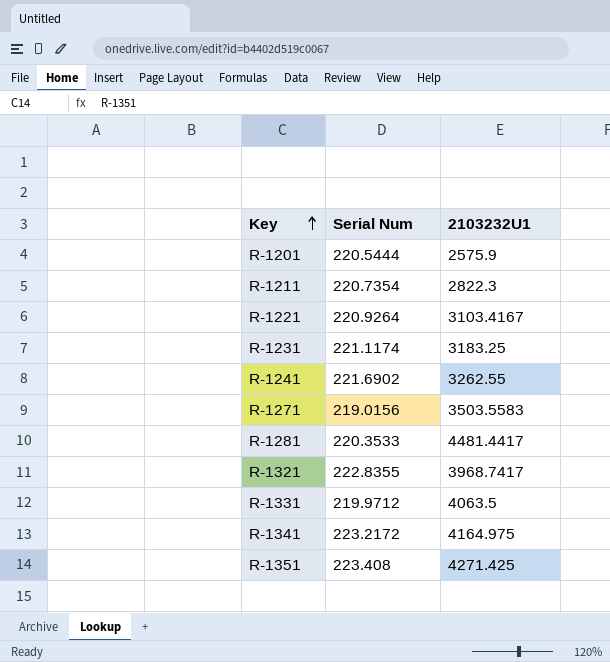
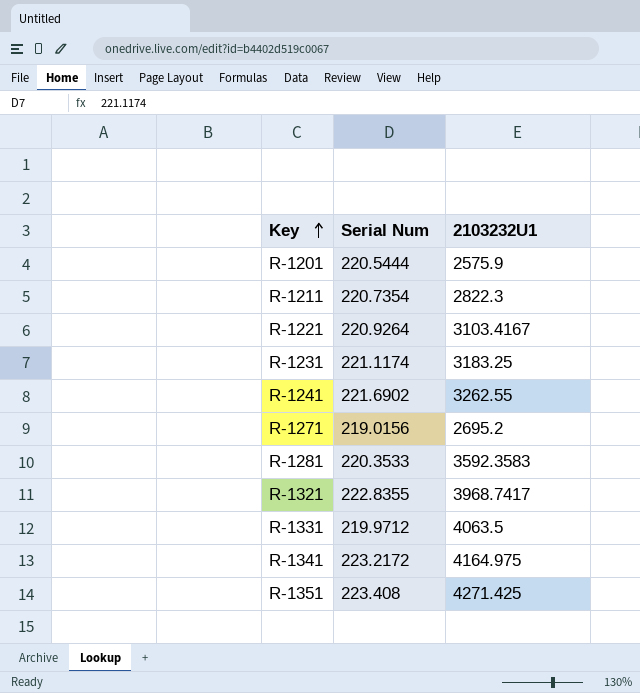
R-1271 | 2103232U1: 3503.5583 -> 2695.2
R-1281 | 2103232U1: 4481.4417 -> 3592.3583

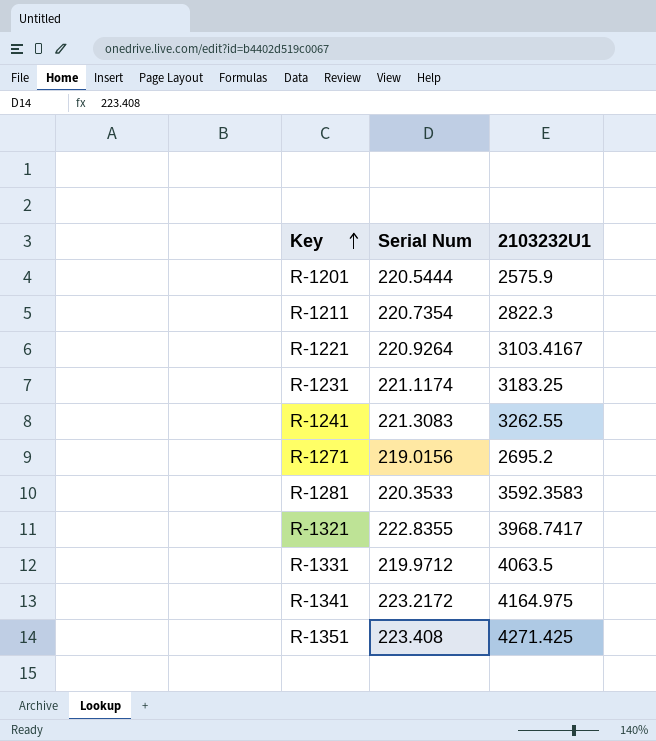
R-1241 | Serial Num: 221.6902 -> 221.3083

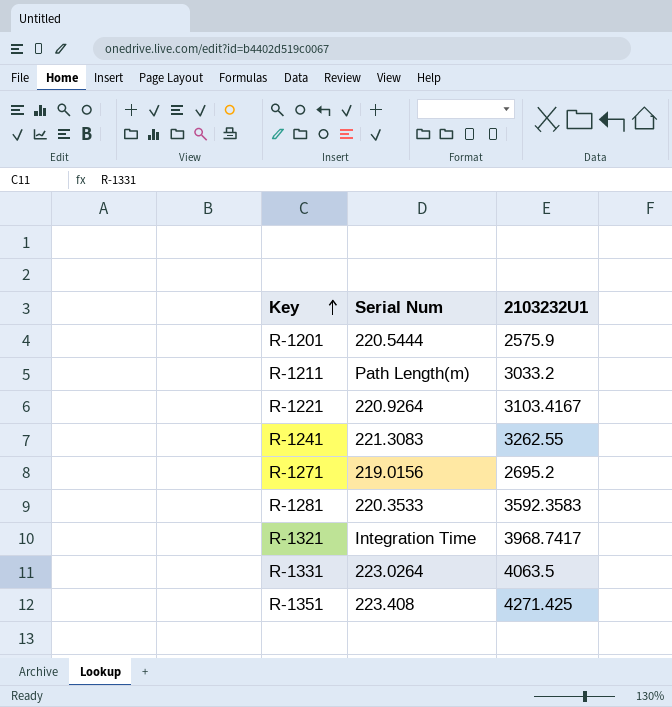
row R-1231: 221.1174 | 3183.25 -> none
row R-1341: 223.2172 | 4164.975 -> none
R-1211 | Serial Num: 220.7354 -> Path Length(m)
R-1211 | 2103232U1: 2822.3 -> 3033.2
R-1321 | Serial Num: 222.8355 -> Integration Time
R-1331 | Serial Num: 219.9712 -> 223.0264

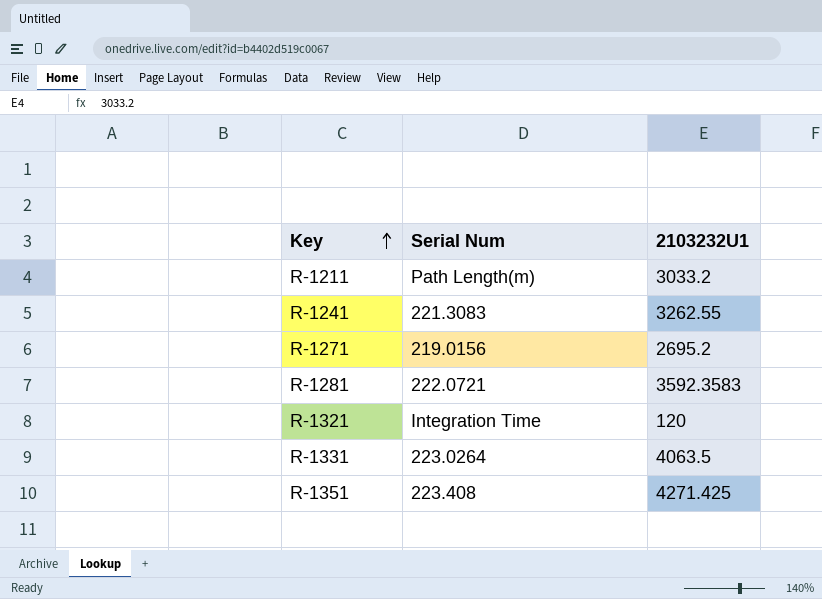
row R-1201: 220.5444 | 2575.9 -> none
row R-1221: 220.9264 | 3103.4167 -> none
R-1281 | Serial Num: 220.3533 -> 222.0721
R-1321 | 2103232U1: 3968.7417 -> 120

